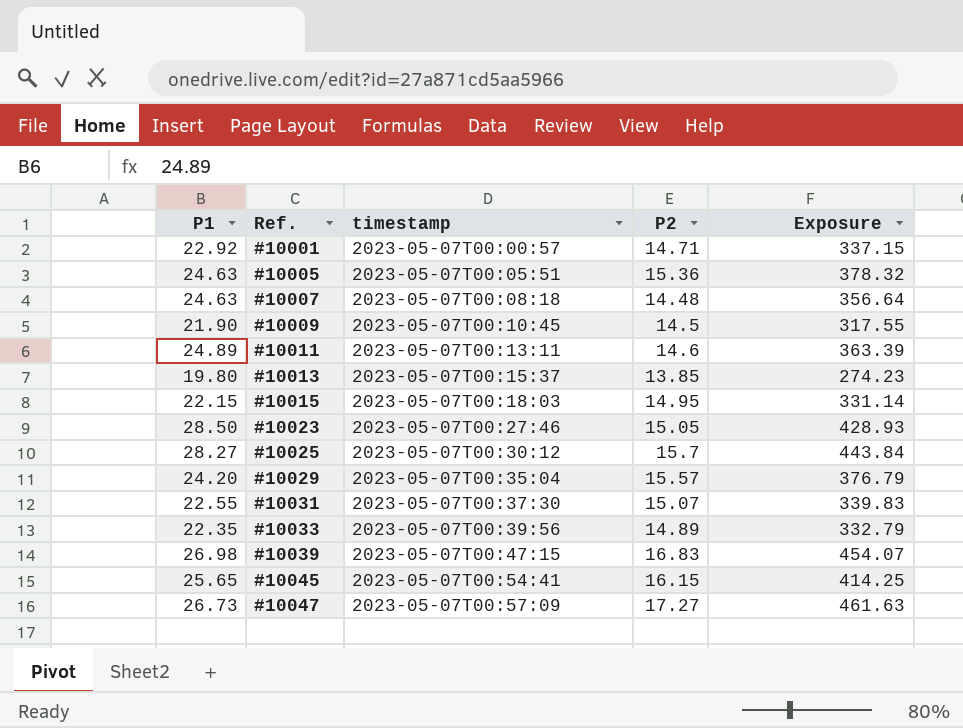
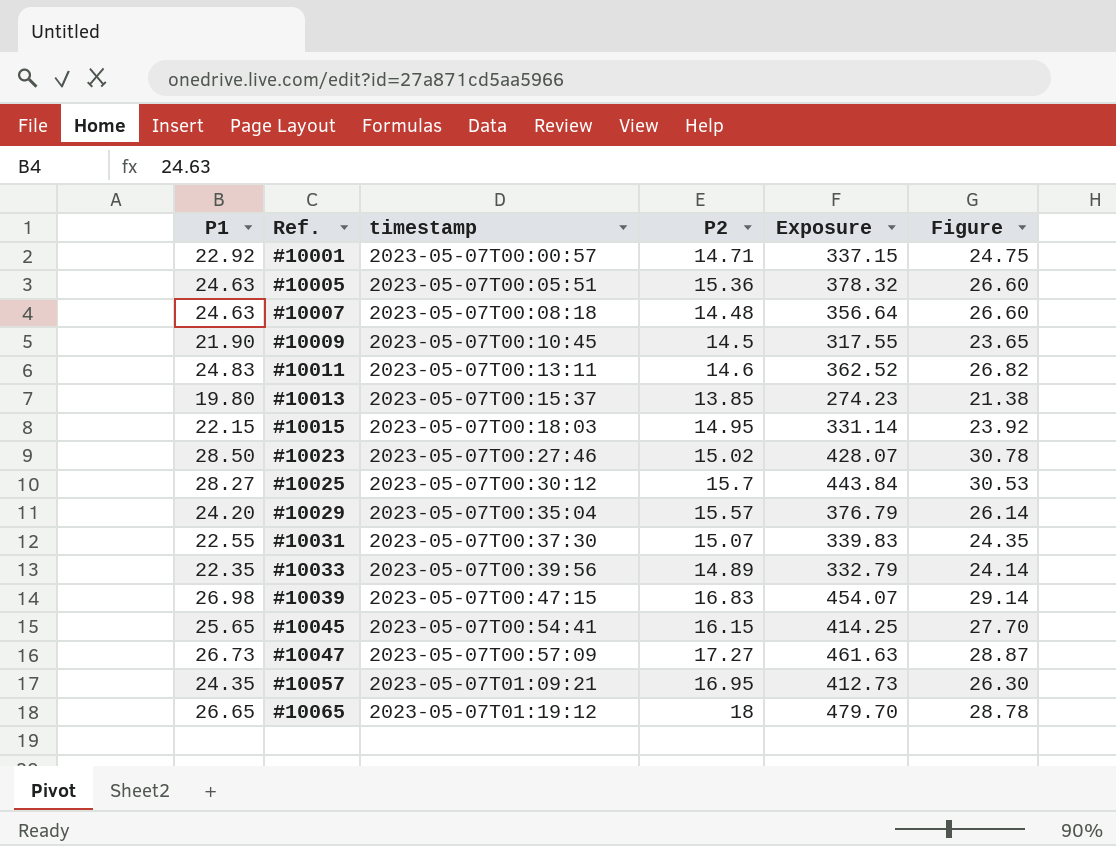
column Figure | formula: none -> [P1] * 1.08
#10011 | P1: 24.89 -> 24.83
#10011 | Exposure: 363.39 -> 362.52
#10023 | P2: 15.05 -> 15.02
#10023 | Exposure: 428.93 -> 428.07
row #10057: none -> 24.35 | 2023-05-07T01:09:21 | 16.95 | 412.73 | 26.30
row #10065: none -> 26.65 | 2023-05-07T01:19:12 | 18 | 479.70 | 28.78

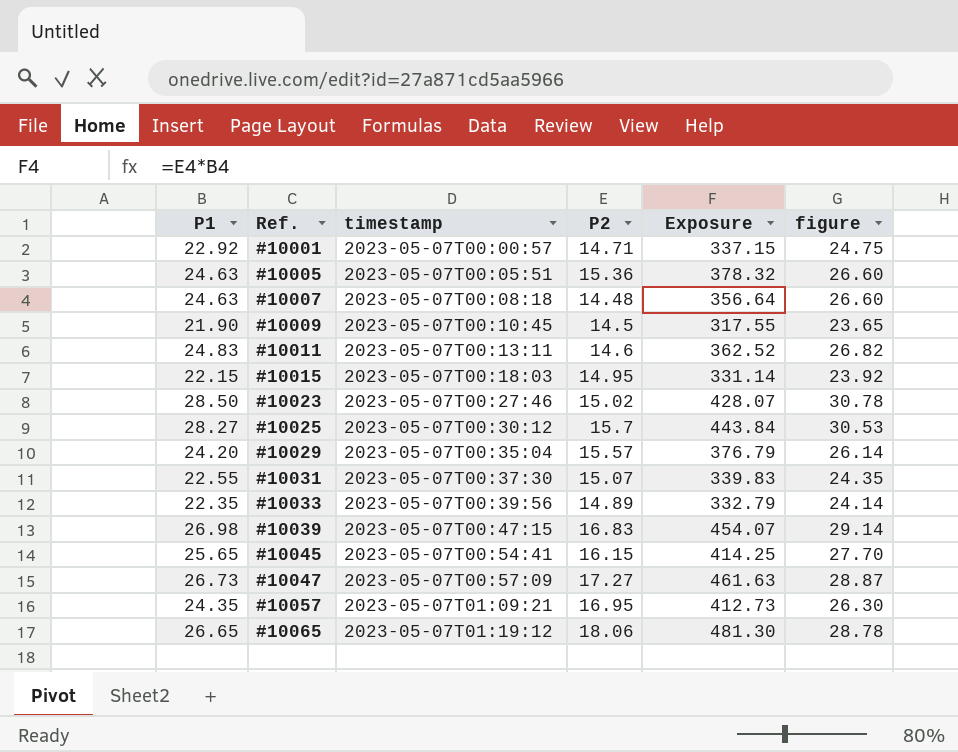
column name: Figure -> figure
row #10013: 19.80 | 2023-05-07T00:15:37 | 13.85 | 274.23 | 21.38 -> none
#10065 | P2: 18 -> 18.06
#10065 | Exposure: 479.70 -> 481.30

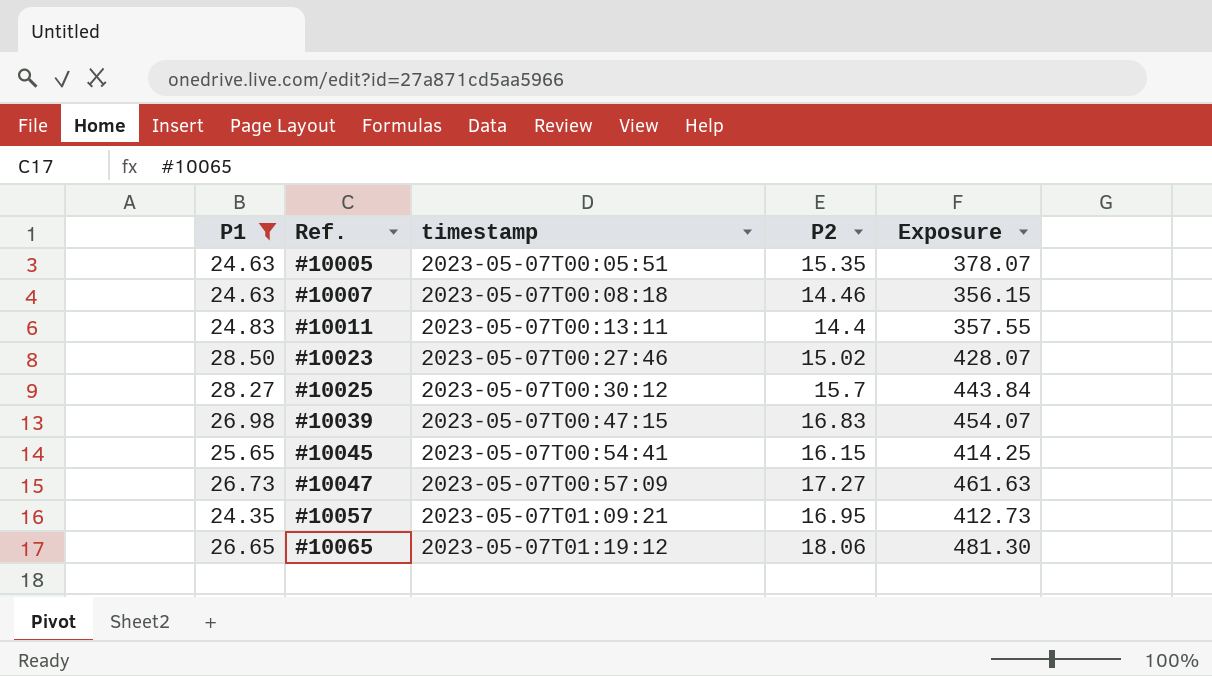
filter: none -> P1 >= 24.35
column figure | formula: [P1] * 1.08 -> none
#10005 | P2: 15.36 -> 15.35
#10005 | Exposure: 378.32 -> 378.07
#10007 | P2: 14.48 -> 14.46
#10007 | Exposure: 356.64 -> 356.15
#10011 | P2: 14.6 -> 14.4
#10011 | Exposure: 362.52 -> 357.55

